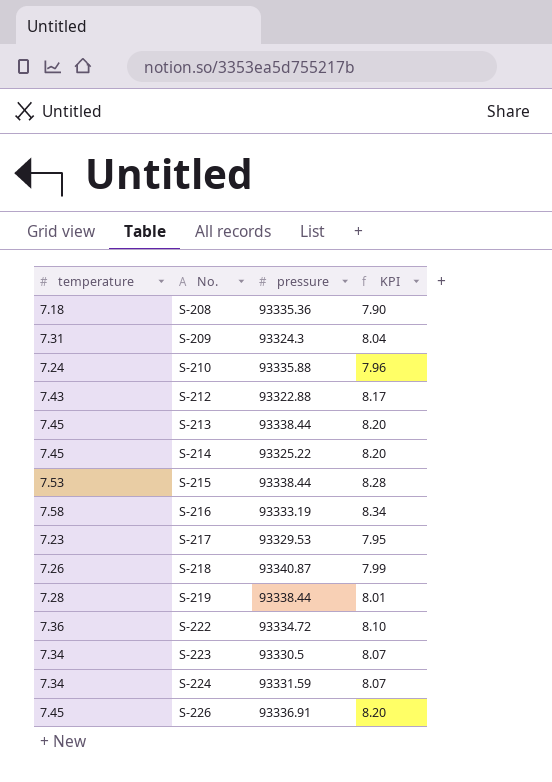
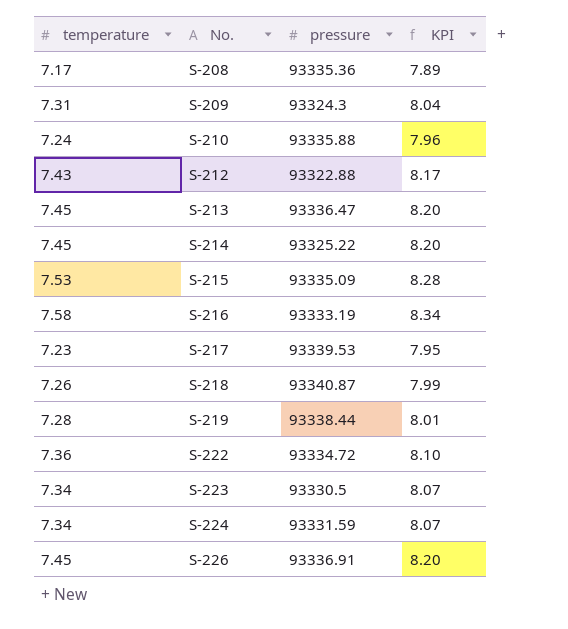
S-208 | temperature: 7.18 -> 7.17
S-208 | KPI: 7.90 -> 7.89
S-213 | pressure: 93338.44 -> 93336.47
S-215 | pressure: 93338.44 -> 93335.09
S-217 | pressure: 93329.53 -> 93339.53

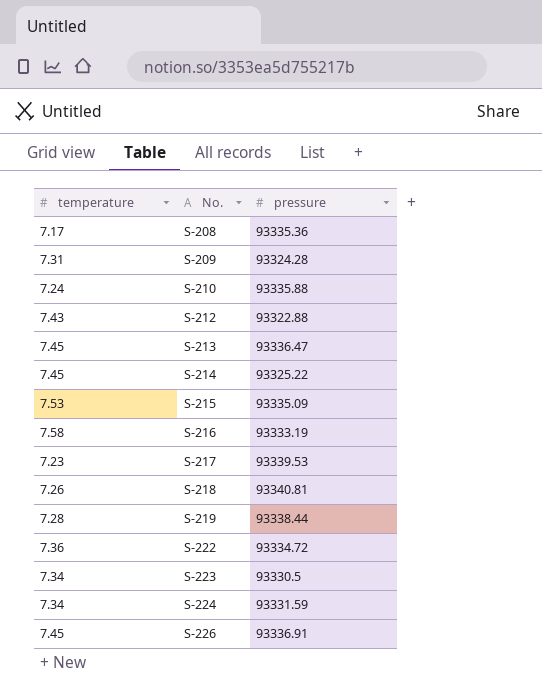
column KPI | formula: [temperature] * 1.1 -> none
S-209 | pressure: 93324.3 -> 93324.28
S-218 | pressure: 93340.87 -> 93340.81

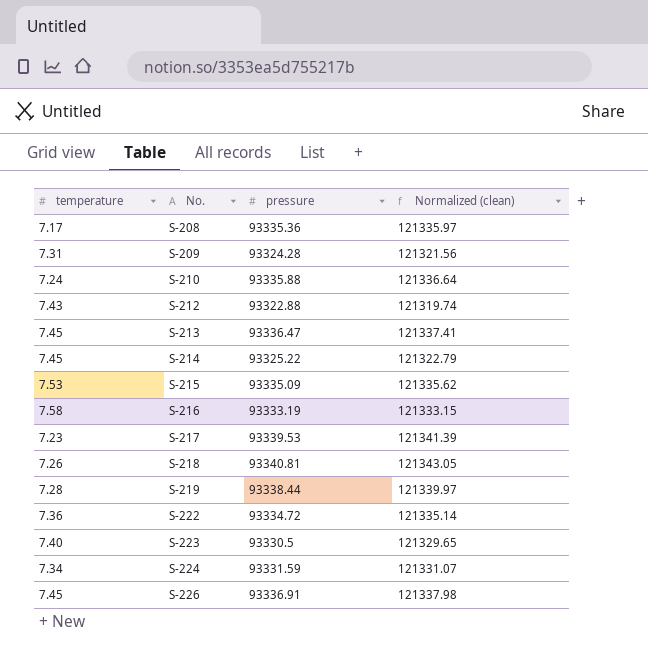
column Normalized (clean) | formula: none -> [pressure] * 1.3
S-223 | temperature: 7.34 -> 7.40

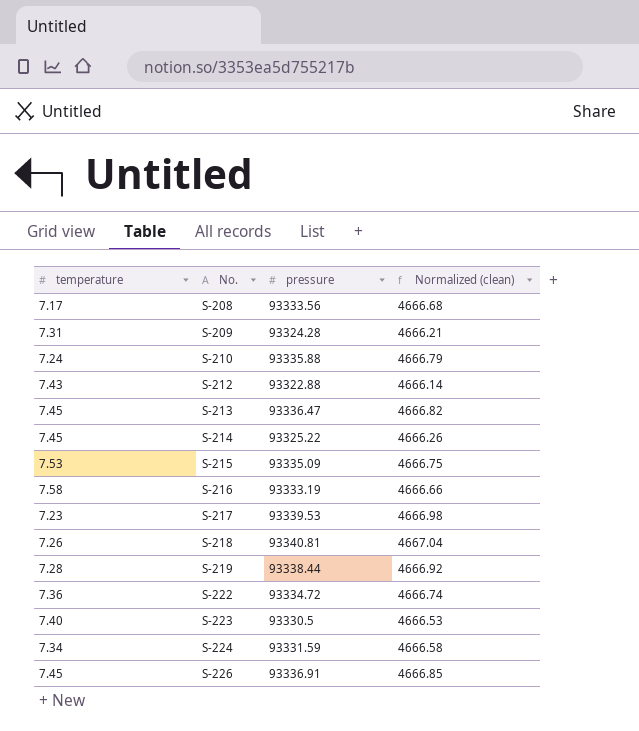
column Normalized (clean) | formula: [pressure] * 1.3 -> [pressure] * 0.05
S-208 | pressure: 93335.36 -> 93333.56

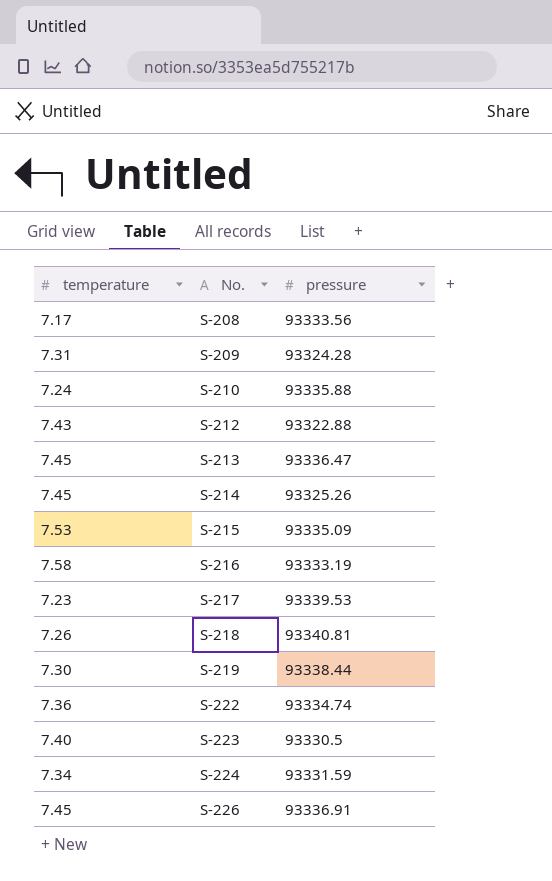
column Normalized (clean) | formula: [pressure] * 0.05 -> none
S-214 | pressure: 93325.22 -> 93325.26
S-219 | temperature: 7.28 -> 7.30
S-222 | pressure: 93334.72 -> 93334.74

